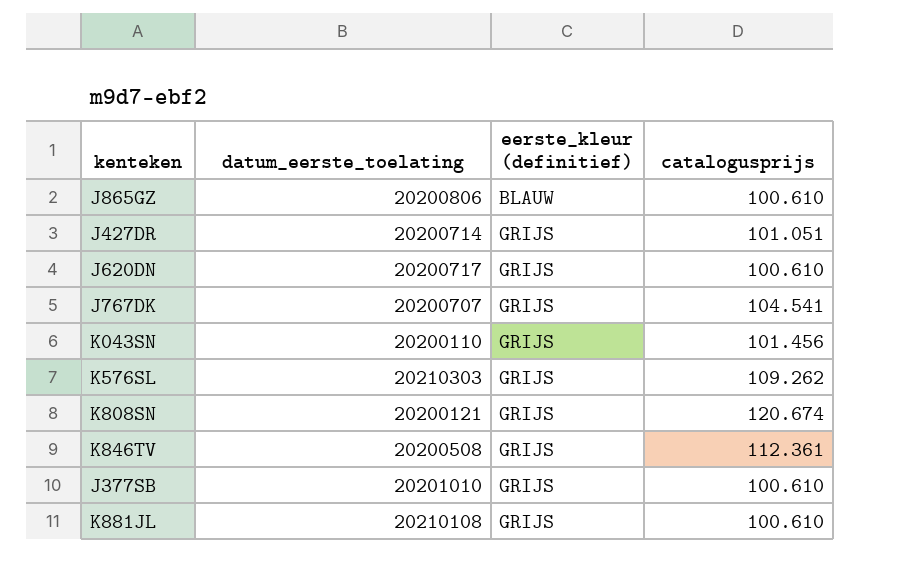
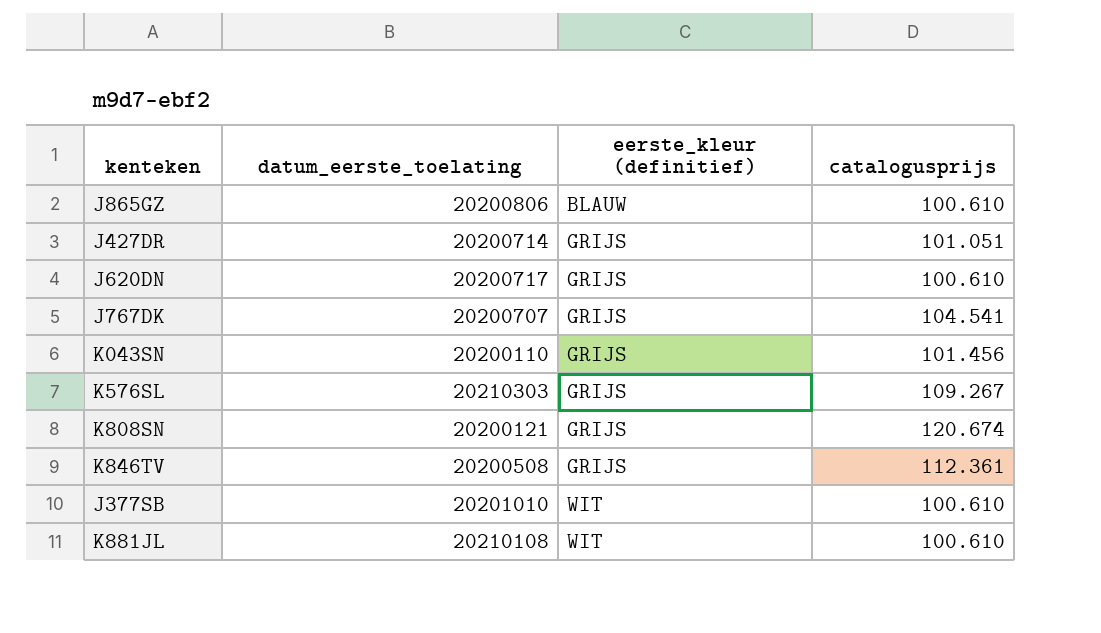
K576SL | catalogusprijs: 109.262 -> 109.267
J377SB | eerste_kleur (definitief): GRIJS -> WIT
K881JL | eerste_kleur (definitief): GRIJS -> WIT

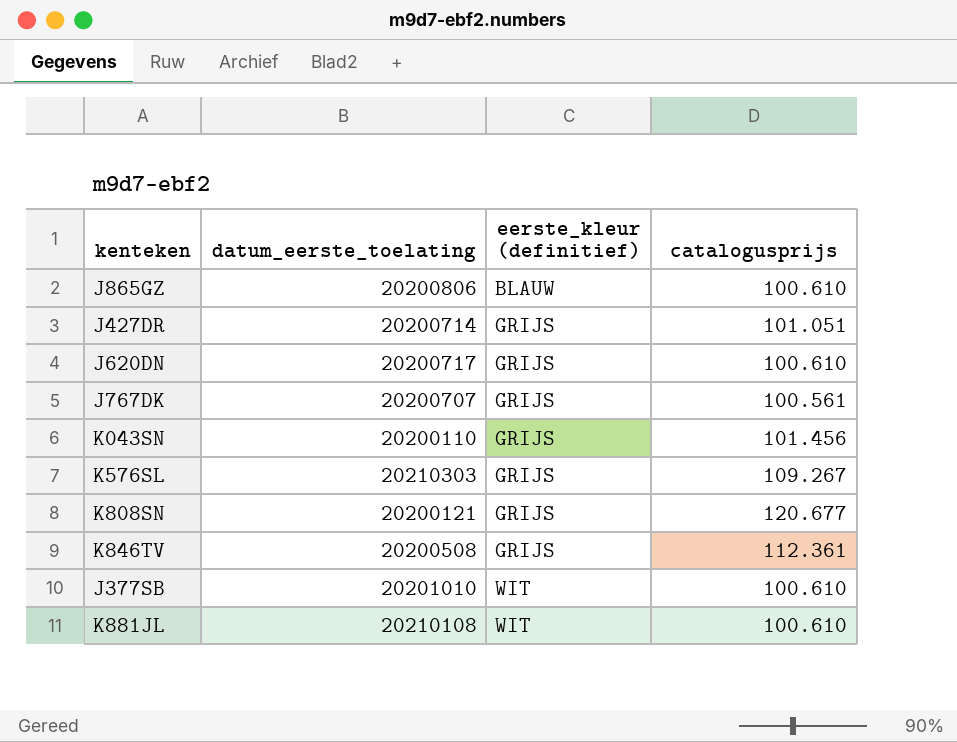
J767DK | catalogusprijs: 104.541 -> 100.561
K808SN | catalogusprijs: 120.674 -> 120.677

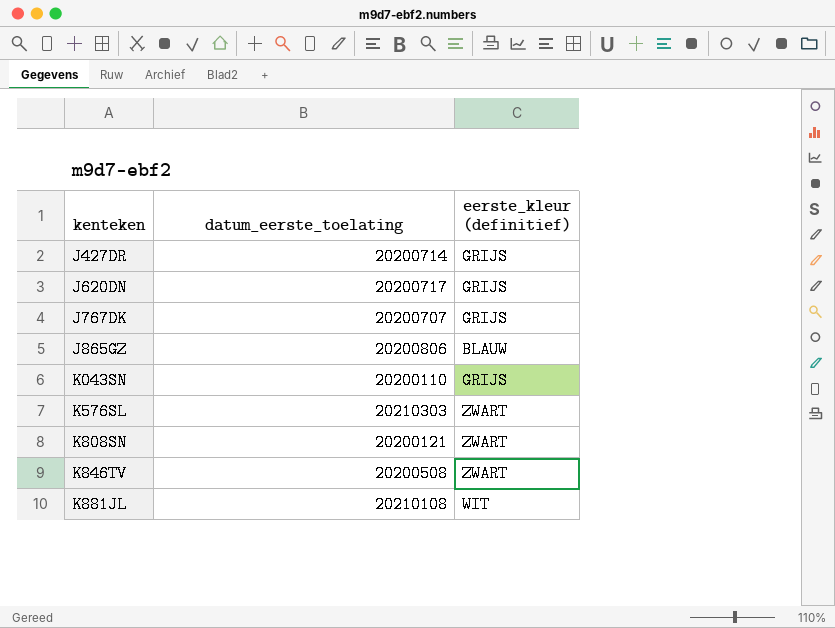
row order: eerste_kleur (definitief) ascending -> kenteken ascending
column catalogusprijs | position: 4 -> none
row J377SB: 20201010 | WIT | 100.610 -> none
K576SL | eerste_kleur (definitief): GRIJS -> ZWART
K808SN | eerste_kleur (definitief): GRIJS -> ZWART
K846TV | eerste_kleur (definitief): GRIJS -> ZWART

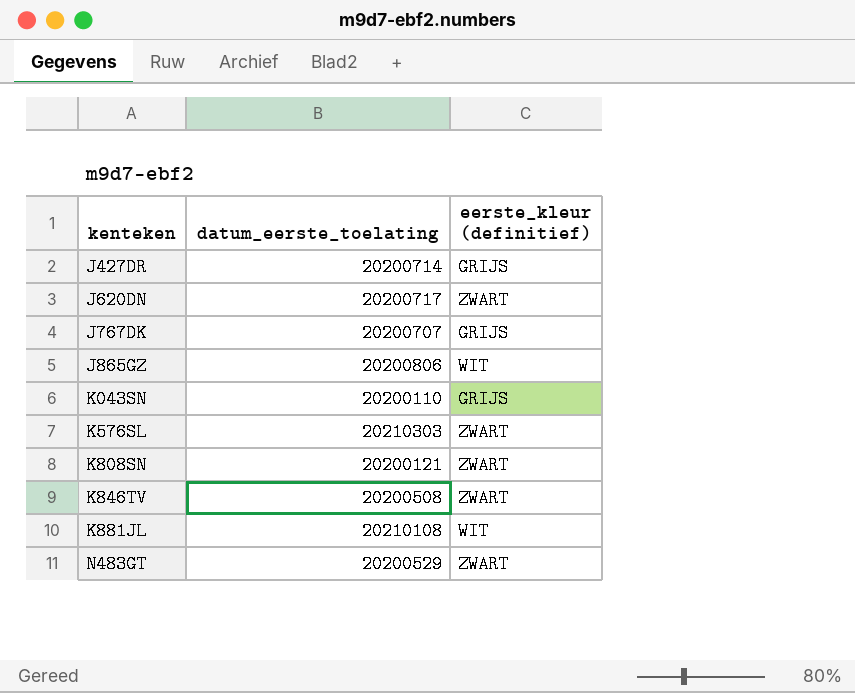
J620DN | eerste_kleur (definitief): GRIJS -> ZWART
J865GZ | eerste_kleur (definitief): BLAUW -> WIT
row N483GT: none -> 20200529 | ZWART

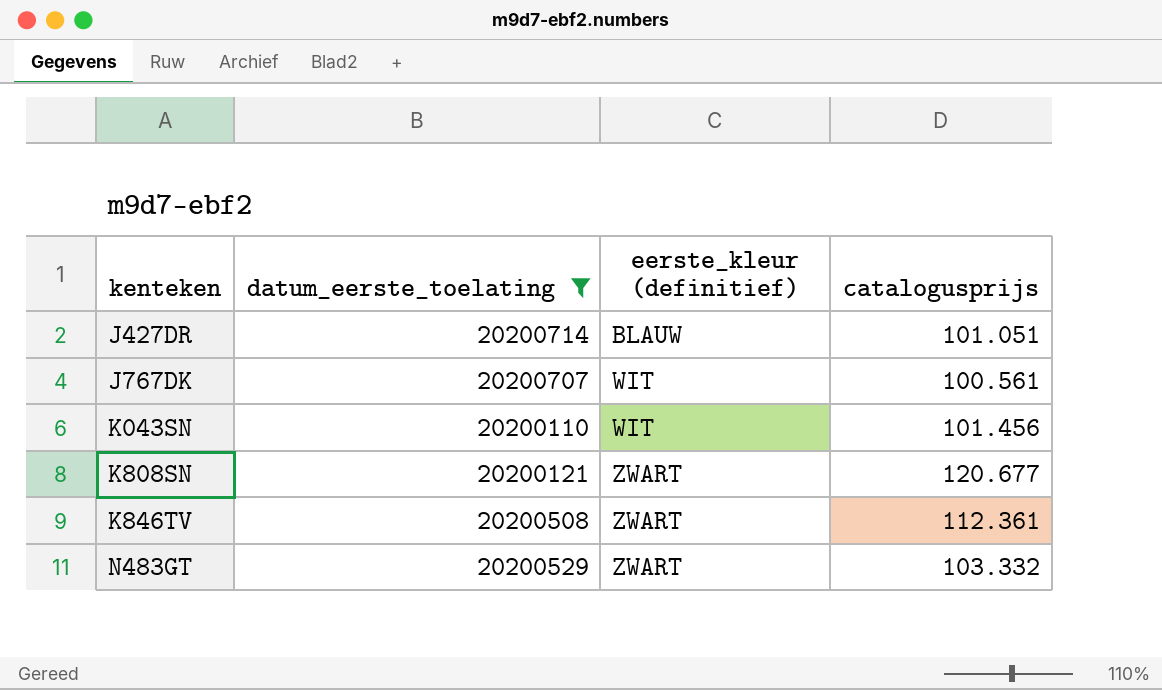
filter: none -> datum_eerste_toelating <= 20200714
column catalogusprijs | position: none -> 4
J427DR | eerste_kleur (definitief): GRIJS -> BLAUW
J767DK | eerste_kleur (definitief): GRIJS -> WIT
K043SN | eerste_kleur (definitief): GRIJS -> WIT

